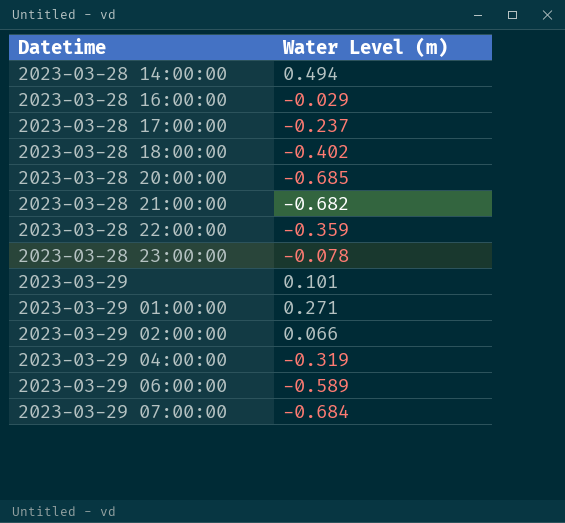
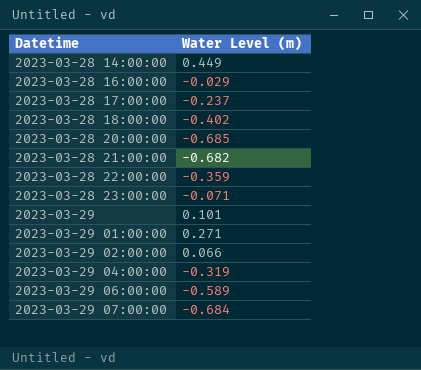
2023-03-28 14:00:00 | Water Level (m): 0.494 -> 0.449
2023-03-28 23:00:00 | Water Level (m): -0.078 -> -0.071

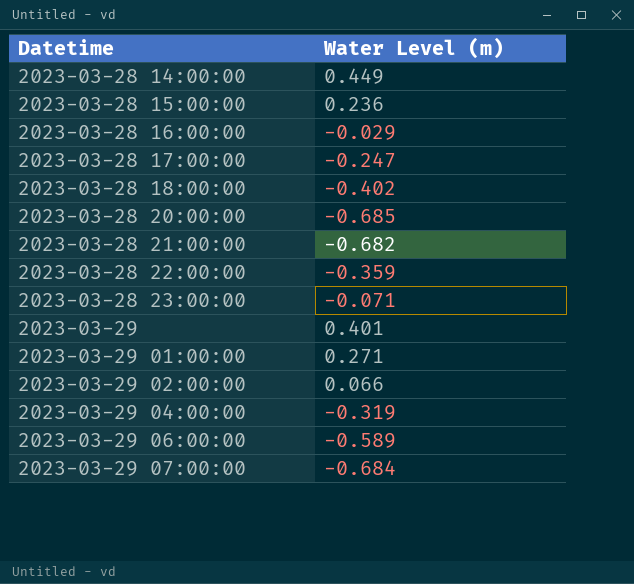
row 2023-03-28 15:00:00: none -> 0.236
2023-03-28 17:00:00 | Water Level (m): -0.237 -> -0.247
2023-03-29 | Water Level (m): 0.101 -> 0.401

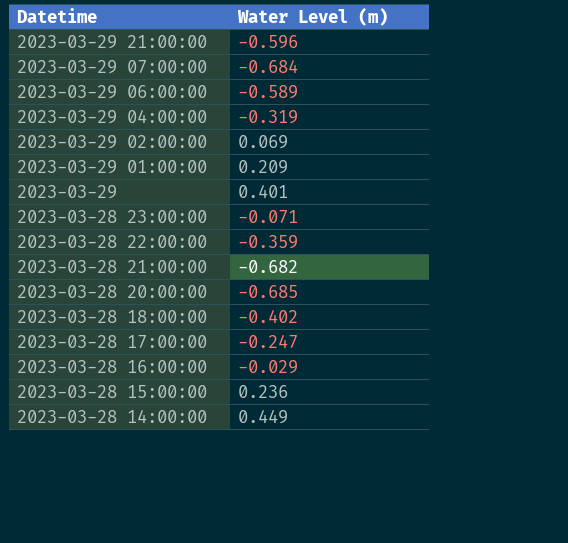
row order: Datetime ascending -> Datetime descending
row 2023-03-29 21:00:00: none -> -0.596
2023-03-29 02:00:00 | Water Level (m): 0.066 -> 0.069
2023-03-29 01:00:00 | Water Level (m): 0.271 -> 0.209

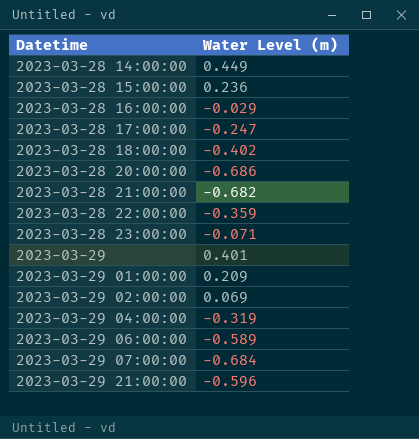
row order: Datetime descending -> Datetime ascending
2023-03-28 20:00:00 | Water Level (m): -0.685 -> -0.686

